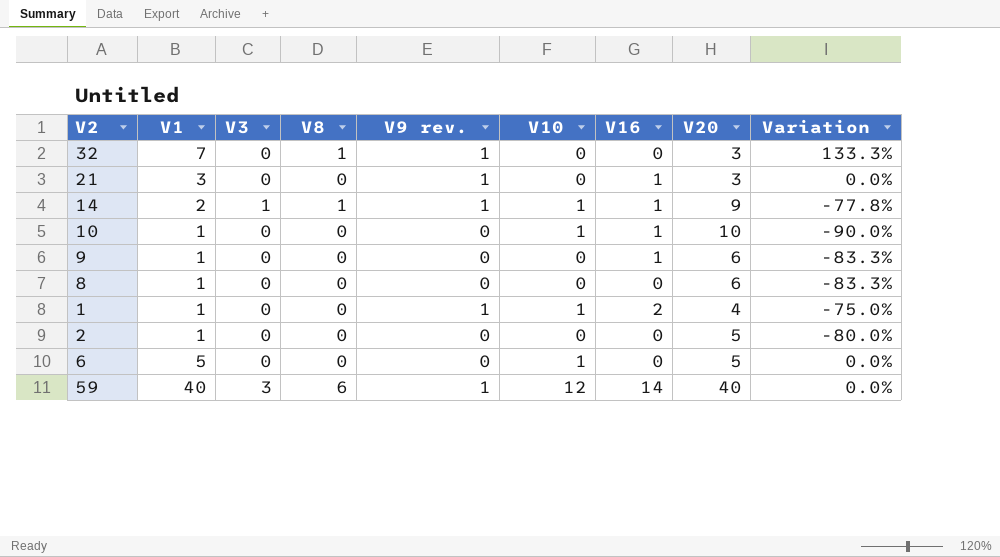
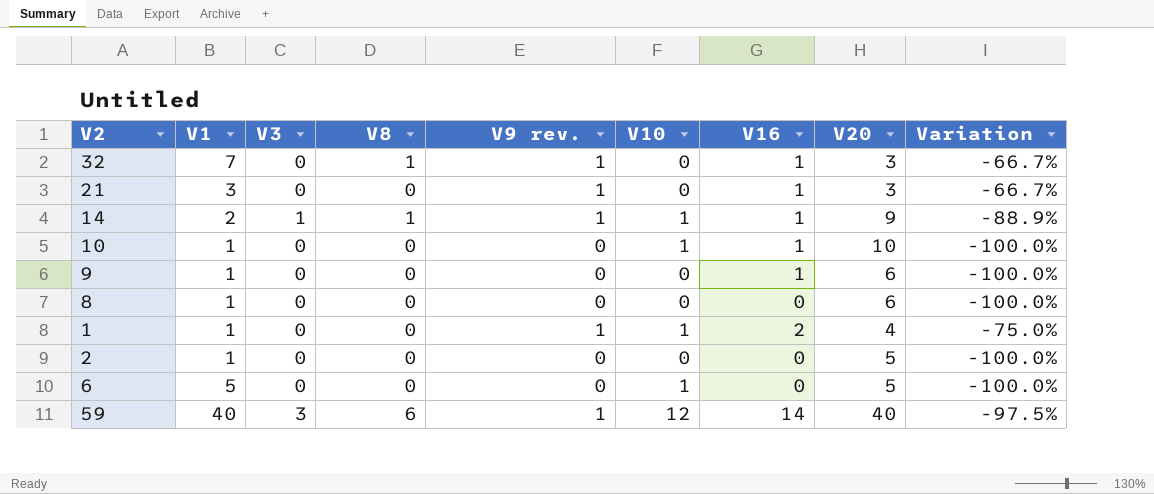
column Variation | formula: ([V1] - [V20]) / [V20] -> ([V9 rev.] - [V20]) / [V20]
32 | V16: 0 -> 1

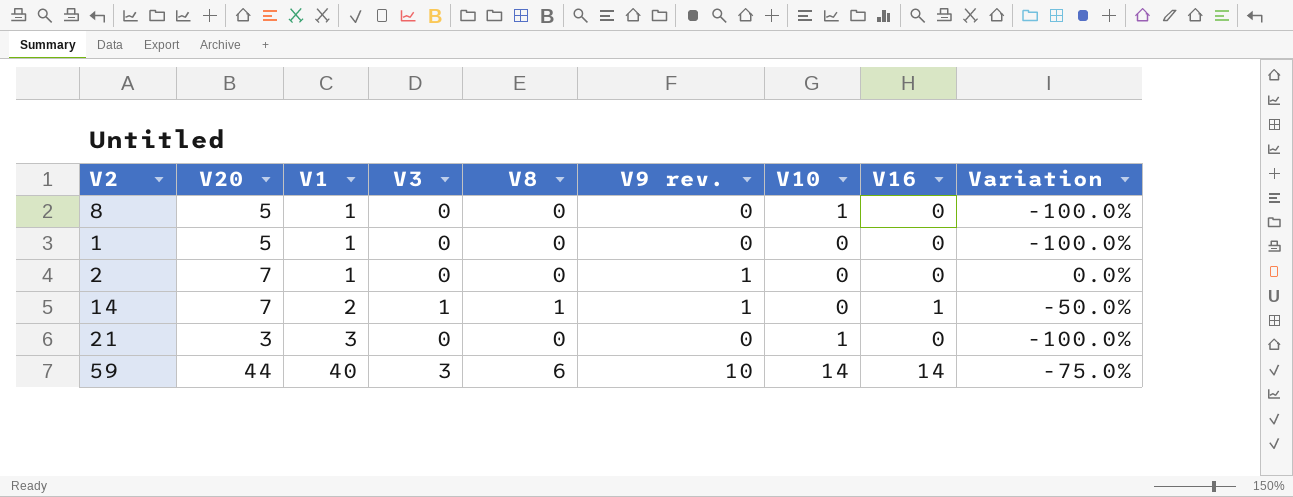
row order: none -> V1 ascending
column V20 | position: 8 -> 2
column Variation | formula: ([V9 rev.] - [V20]) / [V20] -> ([V9 rev.] - [V1]) / [V1]
row 32: 7 | 0 | 1 | 1 | 0 | 1 | 3 | -66.7% -> none
row 10: 1 | 0 | 0 | 0 | 1 | 1 | 10 | -100.0% -> none
row 9: 1 | 0 | 0 | 0 | 0 | 1 | 6 | -100.0% -> none
row 6: 5 | 0 | 0 | 0 | 1 | 0 | 5 | -100.0% -> none
8 | V20: 6 -> 5
8 | V10: 0 -> 1
1 | V20: 4 -> 5
1 | V9 rev.: 1 -> 0
1 | V10: 1 -> 0
1 | V16: 2 -> 0
2 | V20: 5 -> 7
2 | V9 rev.: 0 -> 1
14 | V20: 9 -> 7
14 | V10: 1 -> 0
21 | V9 rev.: 1 -> 0
21 | V10: 0 -> 1
21 | V16: 1 -> 0
59 | V20: 40 -> 44
59 | V9 rev.: 1 -> 10
59 | V10: 12 -> 14

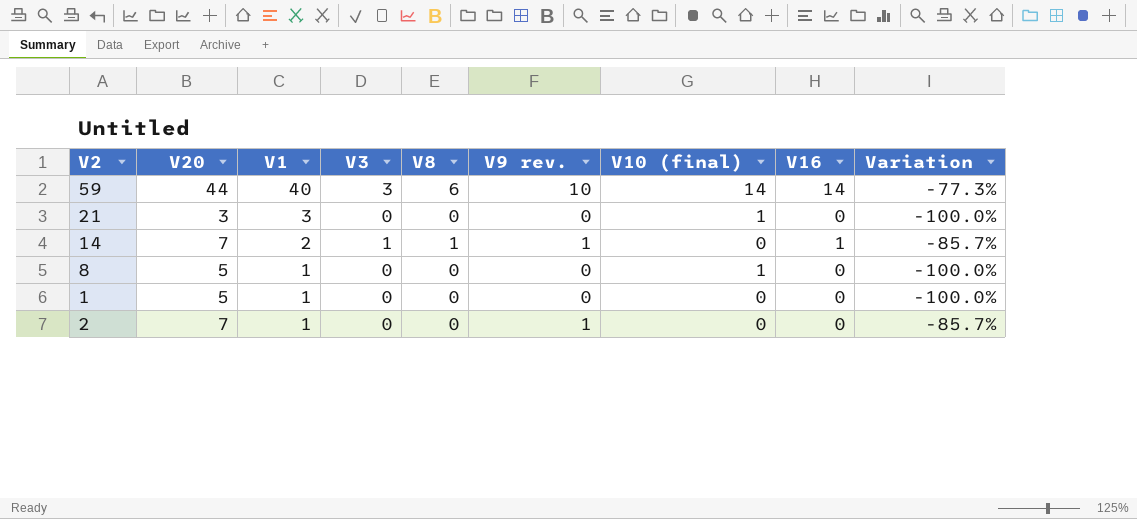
row order: V1 ascending -> V1 descending
column name: V10 -> V10 (final)
column Variation | formula: ([V9 rev.] - [V1]) / [V1] -> ([V9 rev.] - [V20]) / [V20]

